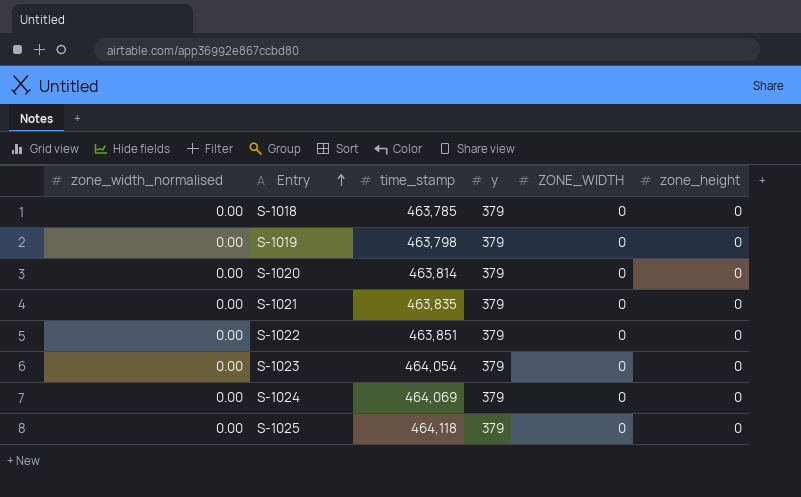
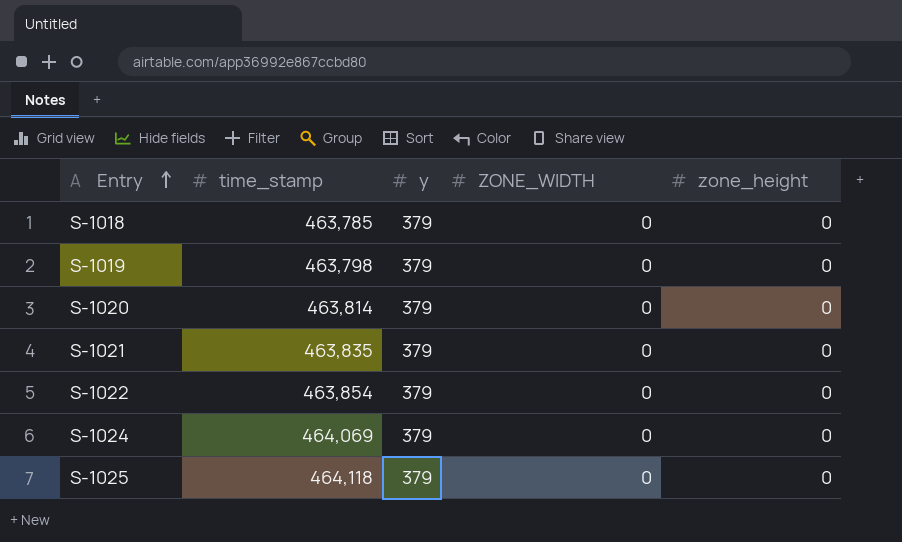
column zone_width_normalised | position: 1 -> none
row S-1023: 0.00 | 464,054 | 379 | 0 | 0 -> none
S-1022 | time_stamp: 463,851 -> 463,854

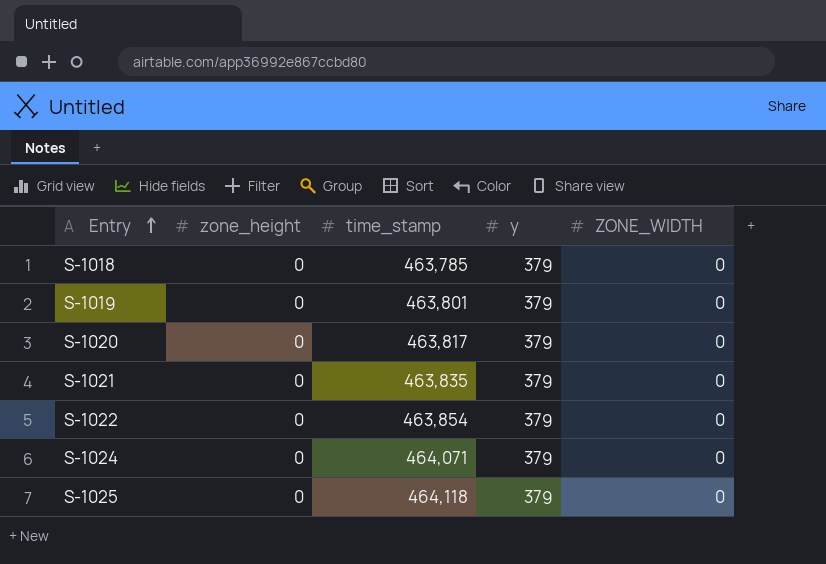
column zone_height | position: 5 -> 2
S-1019 | time_stamp: 463,798 -> 463,801
S-1020 | time_stamp: 463,814 -> 463,817
S-1024 | time_stamp: 464,069 -> 464,071

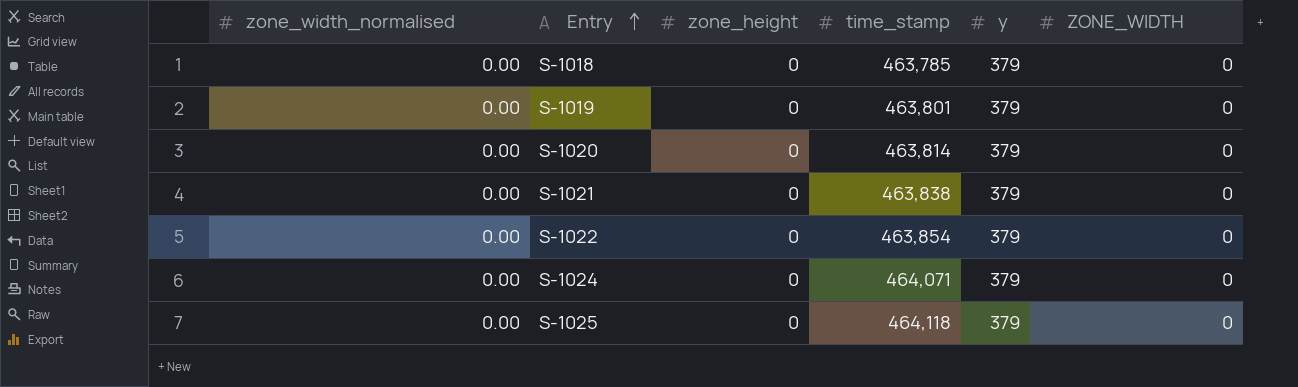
column zone_width_normalised | position: none -> 1
S-1020 | time_stamp: 463,817 -> 463,814
S-1021 | time_stamp: 463,835 -> 463,838

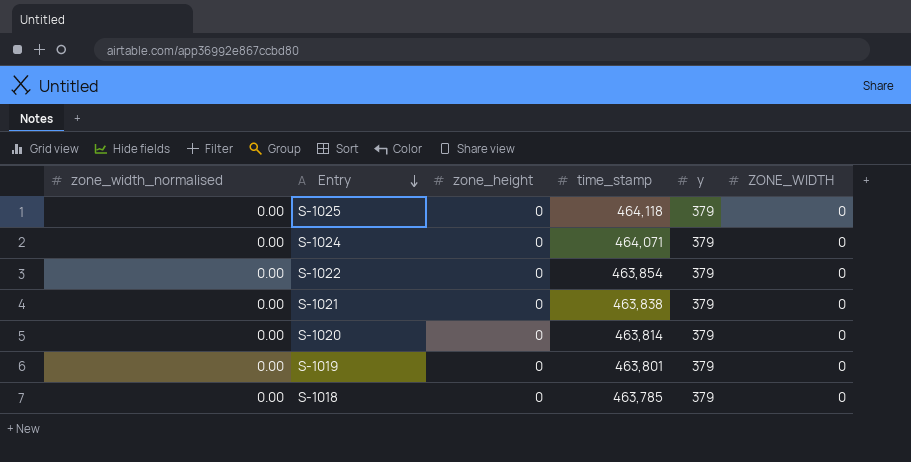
row order: Entry ascending -> Entry descending

